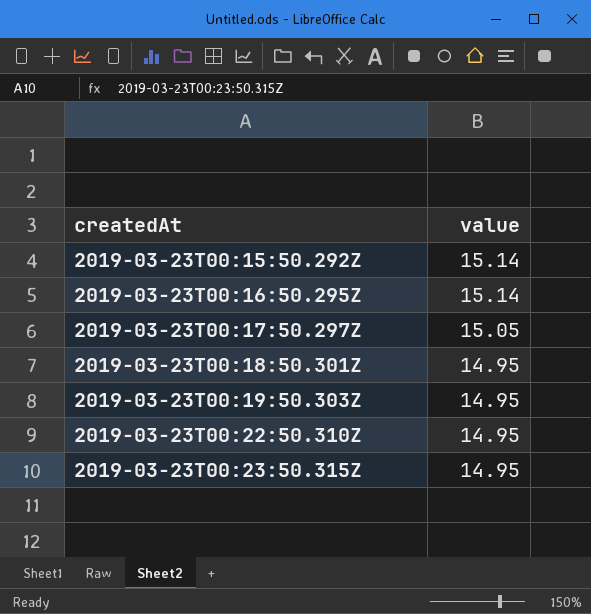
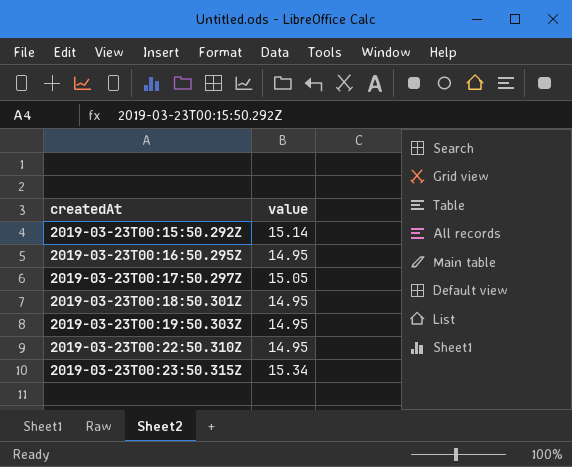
2019-03-23T00:16:50.295Z | value: 15.14 -> 14.95
2019-03-23T00:23:50.315Z | value: 14.95 -> 15.34

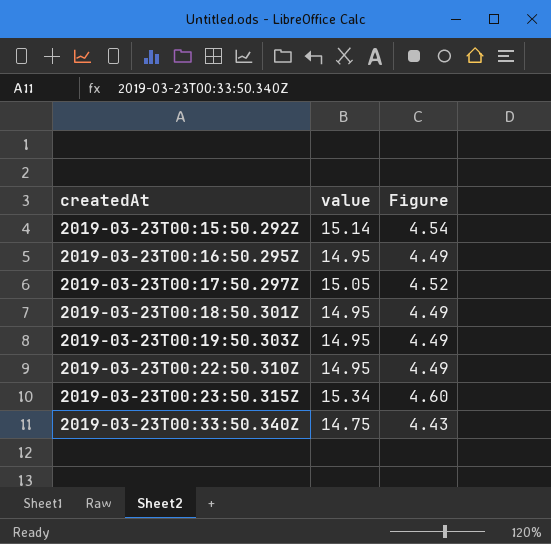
column Figure | formula: none -> [value] * 0.3
row 2019-03-23T00:33:50.340Z: none -> 14.75 | 4.43

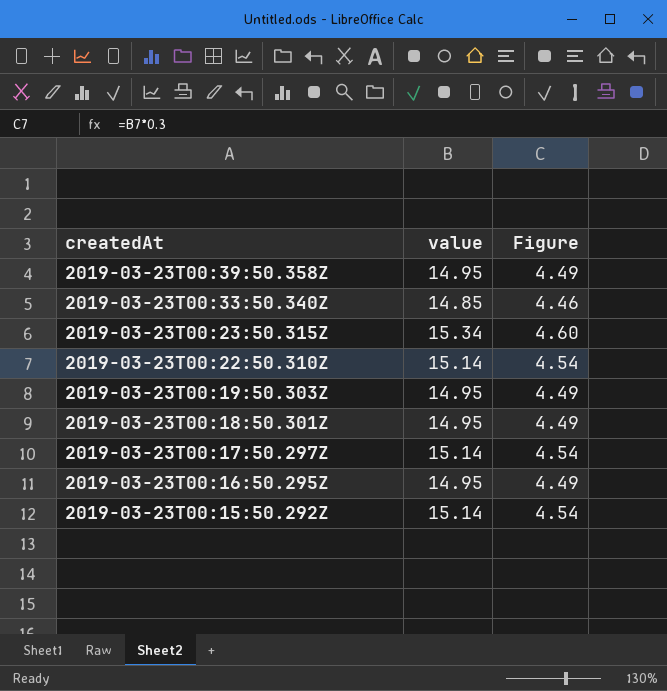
row order: createdAt ascending -> createdAt descending
row 2019-03-23T00:39:50.358Z: none -> 14.95 | 4.49
2019-03-23T00:33:50.340Z | value: 14.75 -> 14.85
2019-03-23T00:33:50.340Z | Figure: 4.43 -> 4.46
2019-03-23T00:22:50.310Z | value: 14.95 -> 15.14
2019-03-23T00:22:50.310Z | Figure: 4.49 -> 4.54
2019-03-23T00:17:50.297Z | value: 15.05 -> 15.14
2019-03-23T00:17:50.297Z | Figure: 4.52 -> 4.54

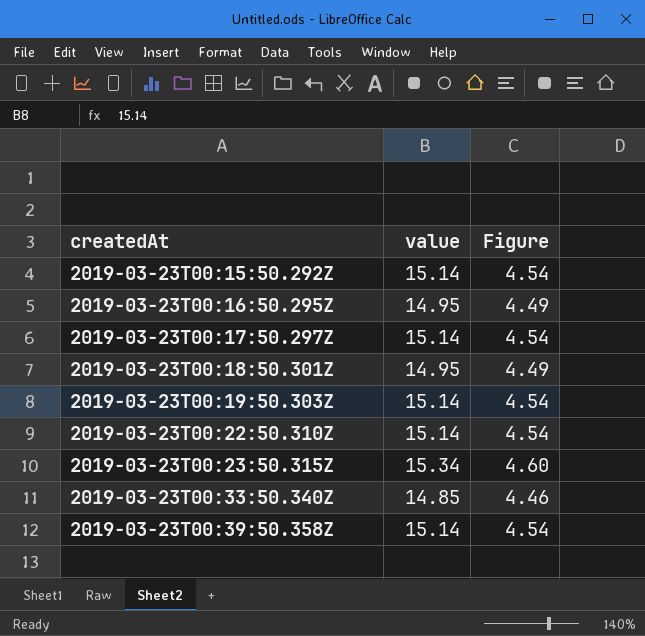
row order: createdAt descending -> createdAt ascending
2019-03-23T00:19:50.303Z | value: 14.95 -> 15.14
2019-03-23T00:19:50.303Z | Figure: 4.49 -> 4.54
2019-03-23T00:39:50.358Z | value: 14.95 -> 15.14
2019-03-23T00:39:50.358Z | Figure: 4.49 -> 4.54

